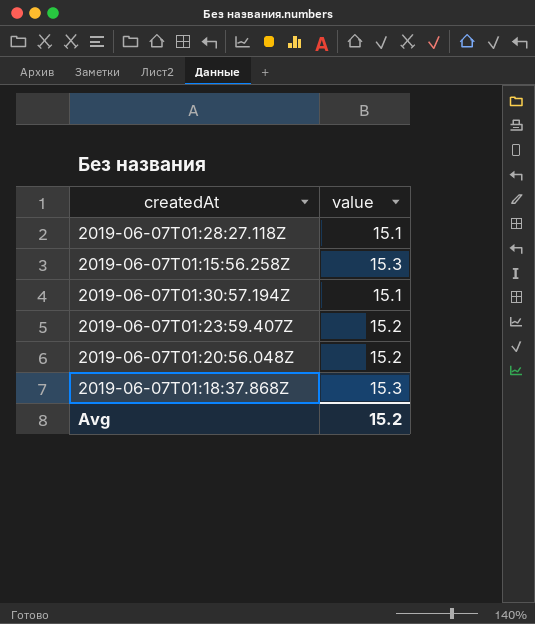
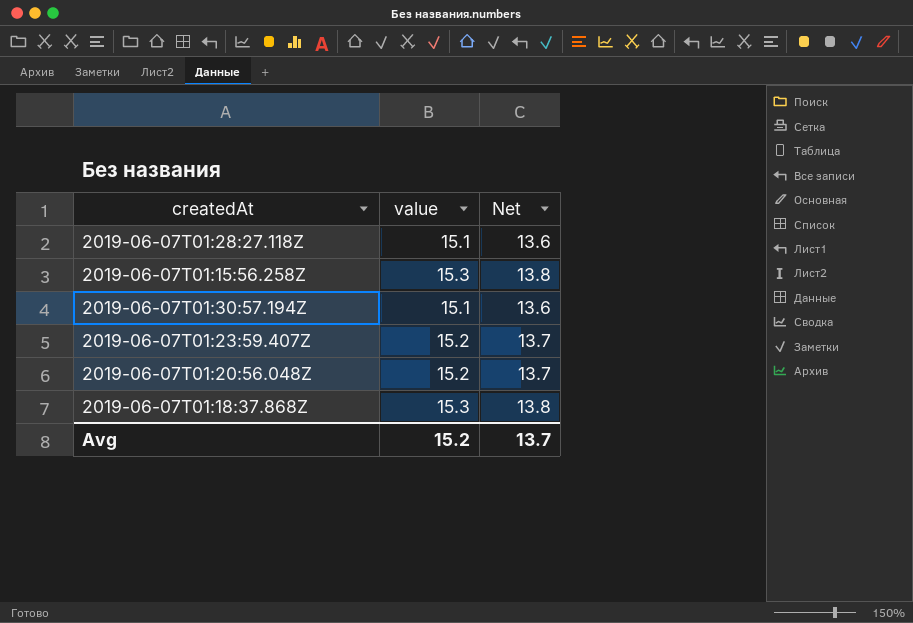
column Net | formula: none -> [value] * 0.9

